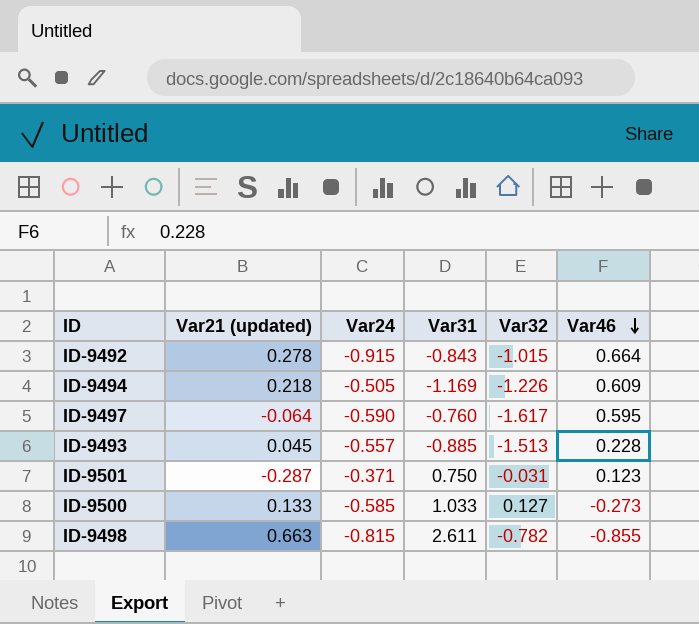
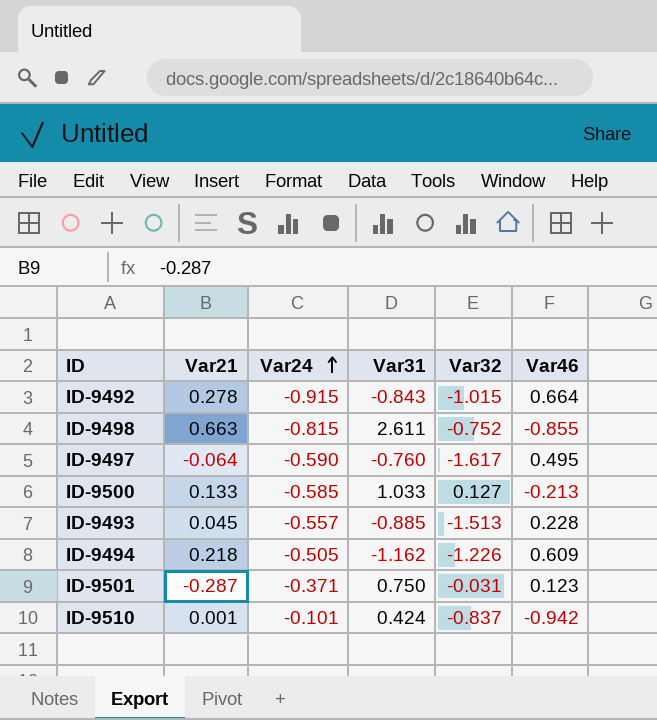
row order: Var46 descending -> Var24 ascending
column name: Var21 (updated) -> Var21
ID-9498 | Var32: -0.782 -> -0.752
ID-9497 | Var46: 0.595 -> 0.495
ID-9500 | Var46: -0.273 -> -0.213
ID-9494 | Var31: -1.169 -> -1.162
row ID-9510: none -> 0.001 | -0.101 | 0.424 | -0.837 | -0.942

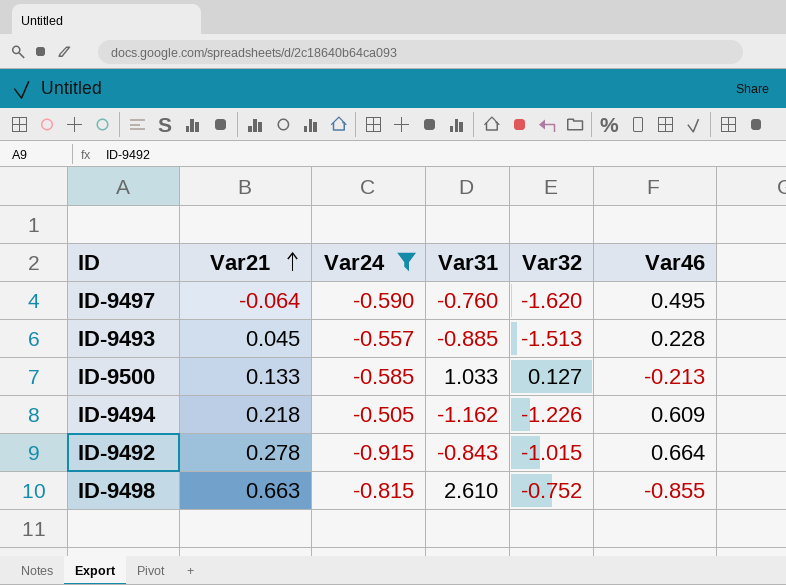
filter: none -> Var24 <= -0.505
row order: Var24 ascending -> Var21 ascending
ID-9497 | Var32: -1.617 -> -1.620
ID-9498 | Var31: 2.611 -> 2.610

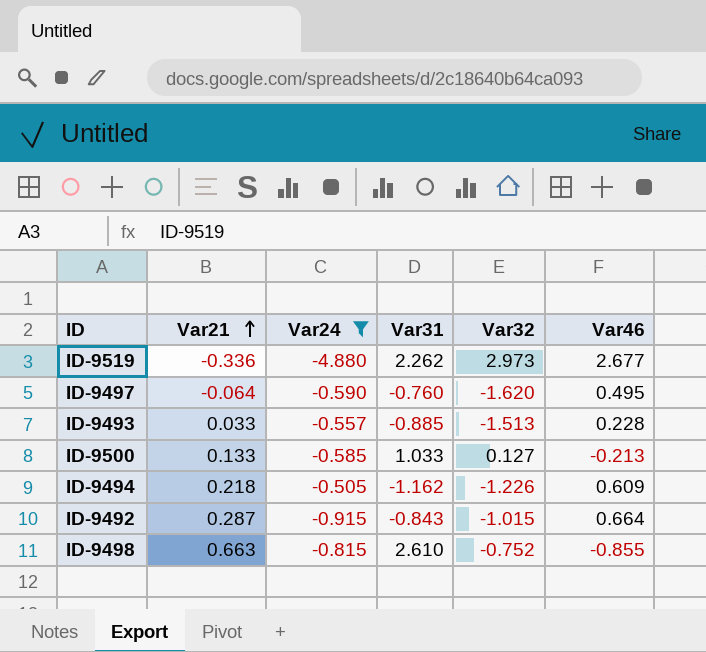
row ID-9519: none -> -0.336 | -4.880 | 2.262 | 2.973 | 2.677
ID-9493 | Var21: 0.045 -> 0.033
ID-9492 | Var21: 0.278 -> 0.287

